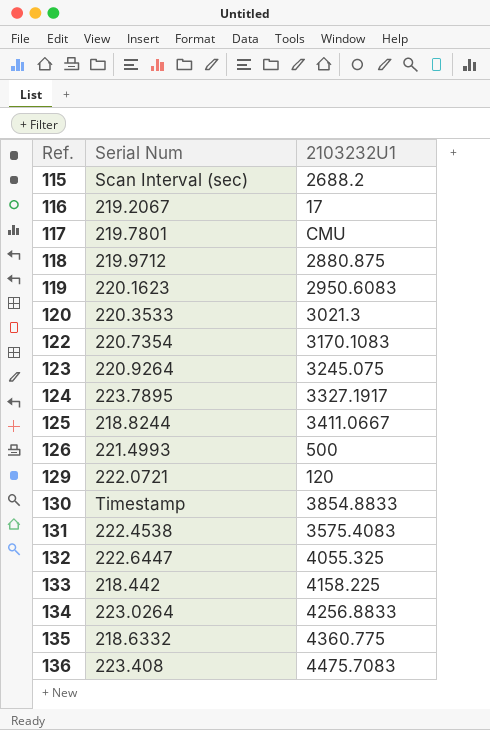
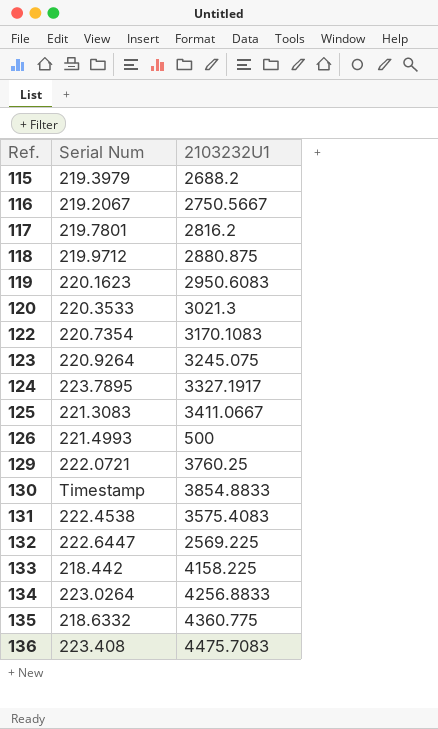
115 | Serial Num: Scan Interval (sec) -> 219.3979
116 | 2103232U1: 17 -> 2750.5667
117 | 2103232U1: CMU -> 2816.2
125 | Serial Num: 218.8244 -> 221.3083
129 | 2103232U1: 120 -> 3760.25
132 | 2103232U1: 4055.325 -> 2569.225

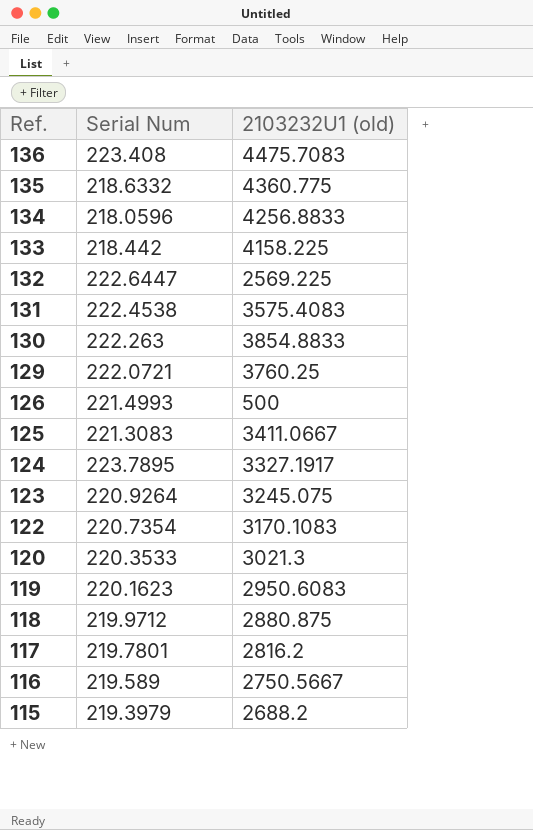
row order: Ref. ascending -> Ref. descending
column name: 2103232U1 -> 2103232U1 (old)
134 | Serial Num: 223.0264 -> 218.0596
130 | Serial Num: Timestamp -> 222.263
116 | Serial Num: 219.2067 -> 219.589

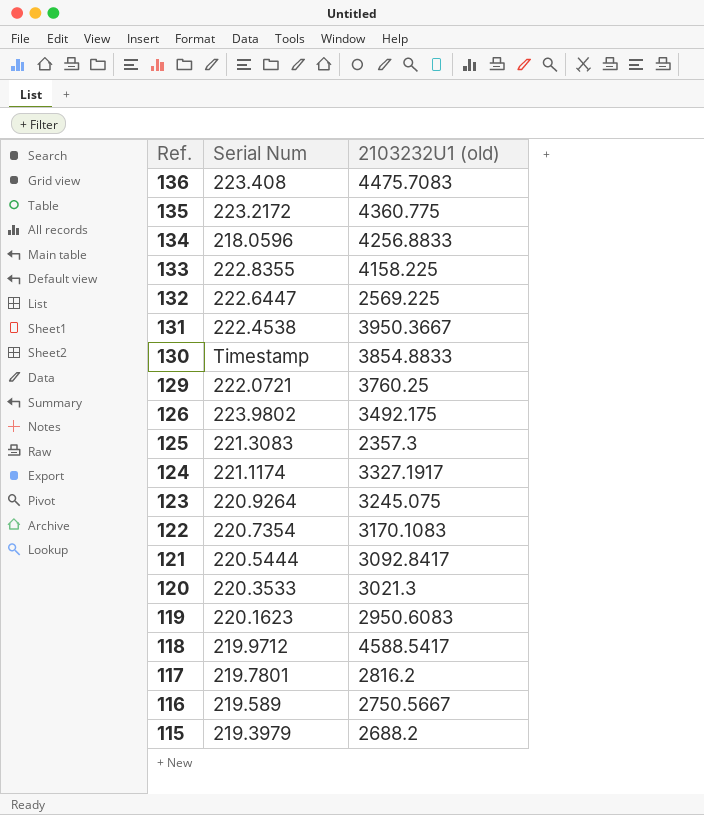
135 | Serial Num: 218.6332 -> 223.2172
133 | Serial Num: 218.442 -> 222.8355
131 | 2103232U1 (old): 3575.4083 -> 3950.3667
130 | Serial Num: 222.263 -> Timestamp
126 | Serial Num: 221.4993 -> 223.9802
126 | 2103232U1 (old): 500 -> 3492.175
125 | 2103232U1 (old): 3411.0667 -> 2357.3
124 | Serial Num: 223.7895 -> 221.1174
row 121: none -> 220.5444 | 3092.8417
118 | 2103232U1 (old): 2880.875 -> 4588.5417

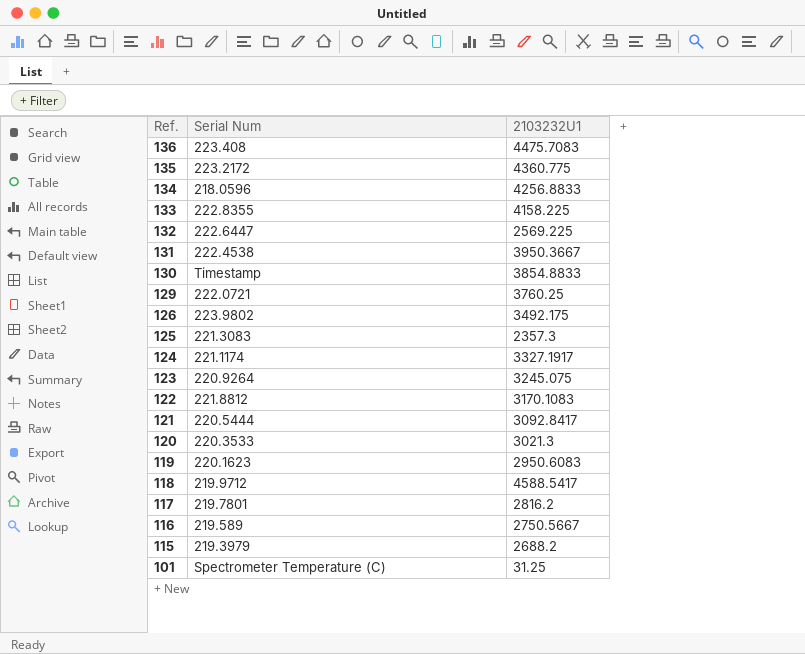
column name: 2103232U1 (old) -> 2103232U1
122 | Serial Num: 220.7354 -> 221.8812
row 101: none -> Spectrometer Temperature (C) | 31.25

